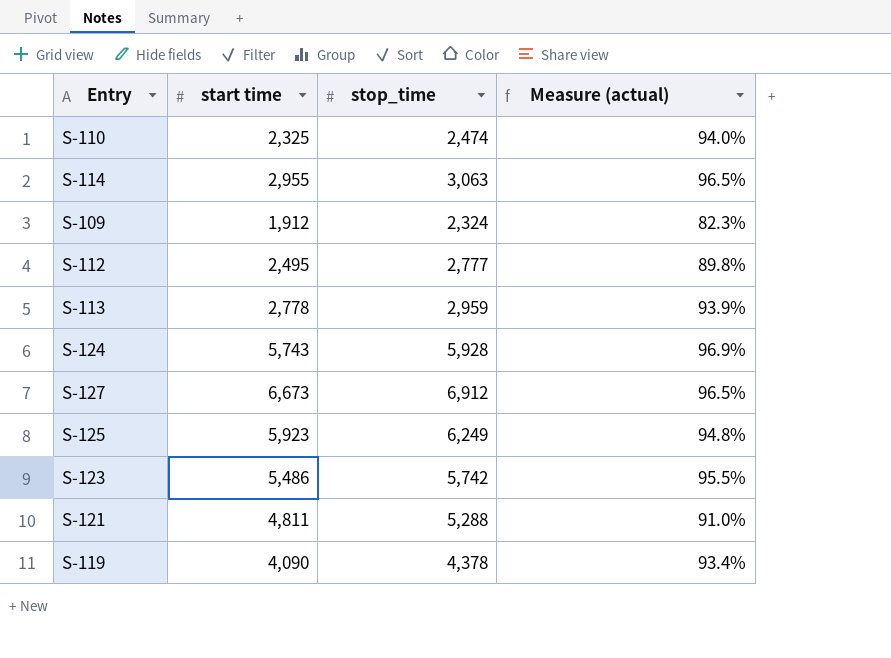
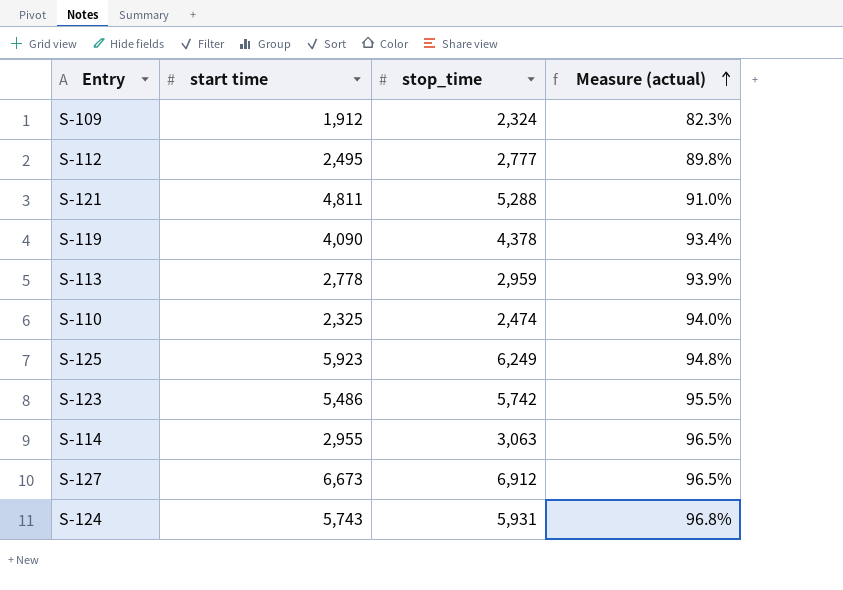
row order: none -> Measure (actual) ascending
S-124 | stop_time: 5,928 -> 5,931
S-124 | Measure (actual): 96.9% -> 96.8%

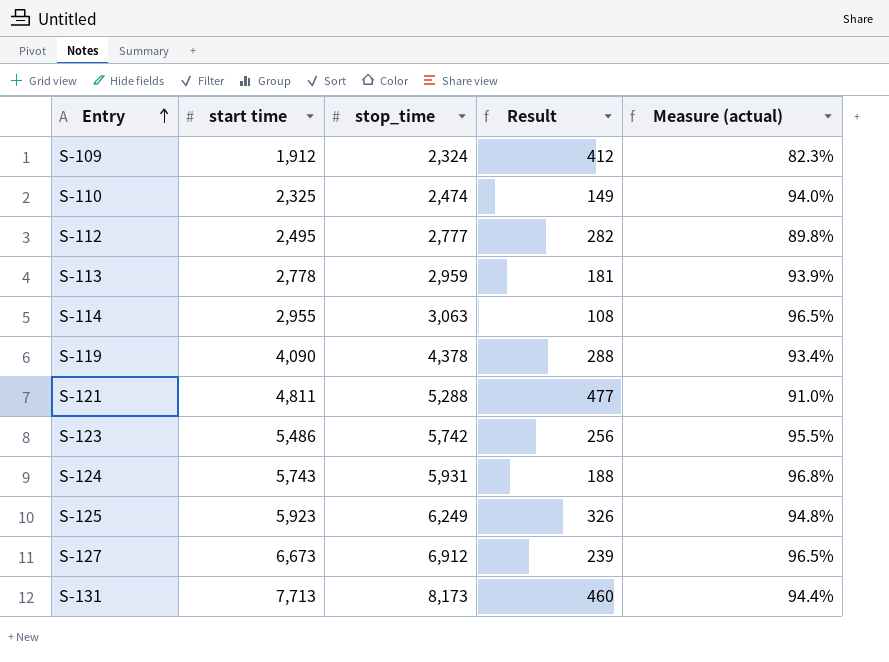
row order: Measure (actual) ascending -> Entry ascending
column Result | formula: none -> [stop_time] - [start time]
row S-131: none -> 7,713 | 8,173 | 460 | 94.4%

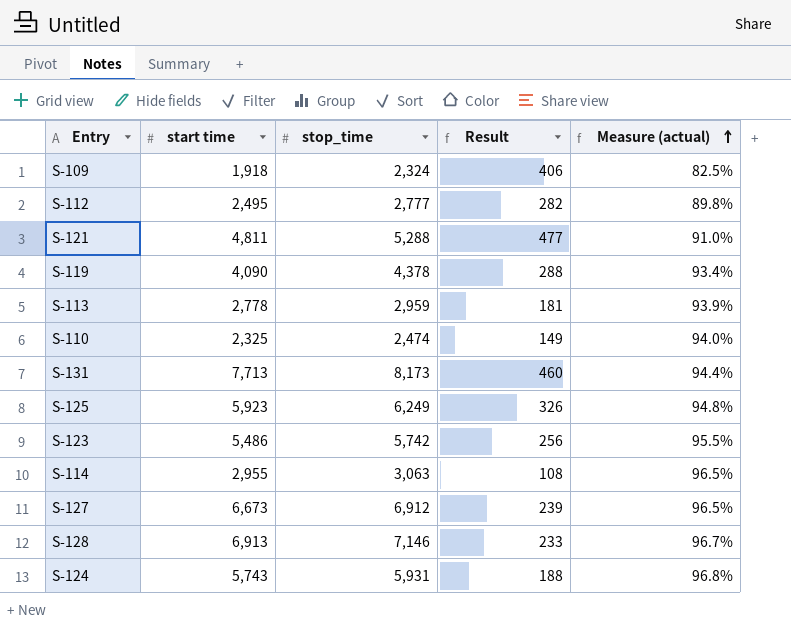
row order: Entry ascending -> Measure (actual) ascending
S-109 | start time: 1,912 -> 1,918
S-109 | Result: 412 -> 406
S-109 | Measure (actual): 82.3% -> 82.5%
row S-128: none -> 6,913 | 7,146 | 233 | 96.7%

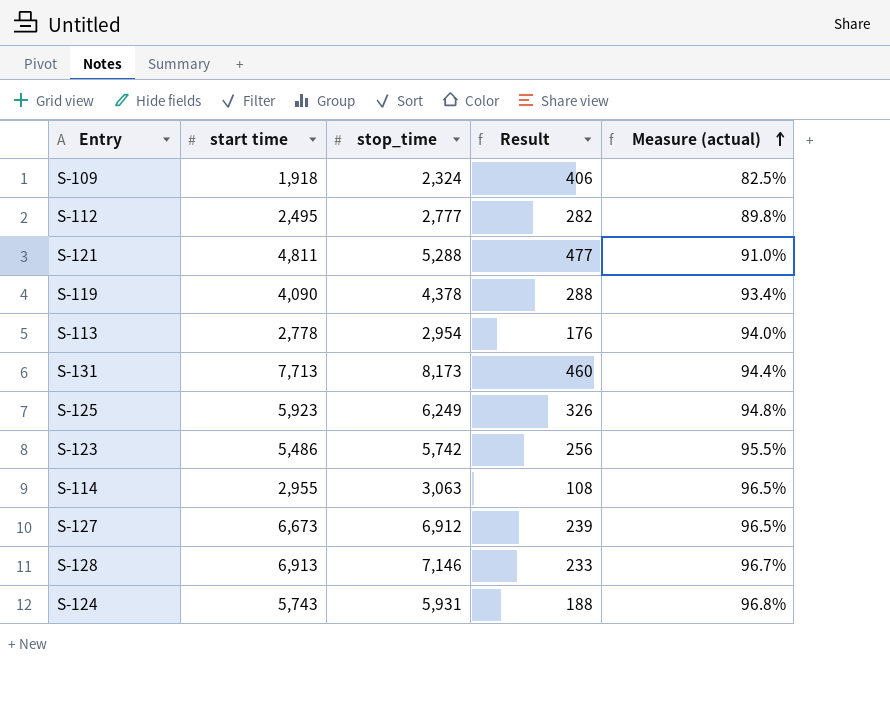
row S-110: 2,325 | 2,474 | 149 | 94.0% -> none
S-113 | stop_time: 2,959 -> 2,954
S-113 | Result: 181 -> 176
S-113 | Measure (actual): 93.9% -> 94.0%

